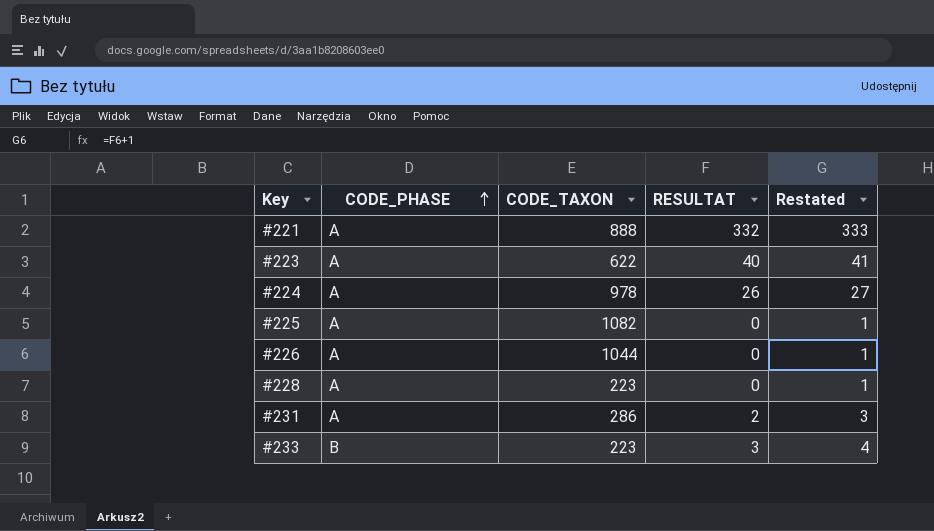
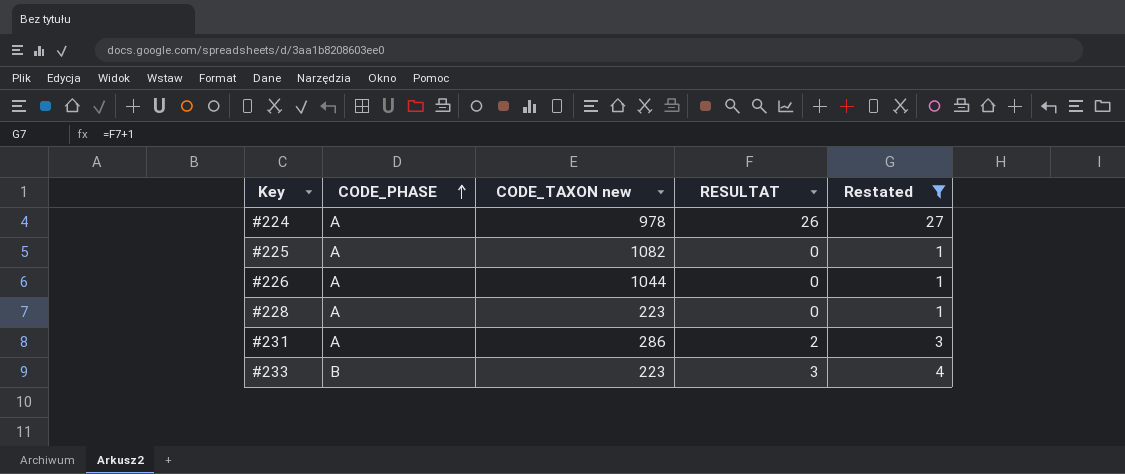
filter: none -> Restated <= 27
column name: CODE_TAXON -> CODE_TAXON new

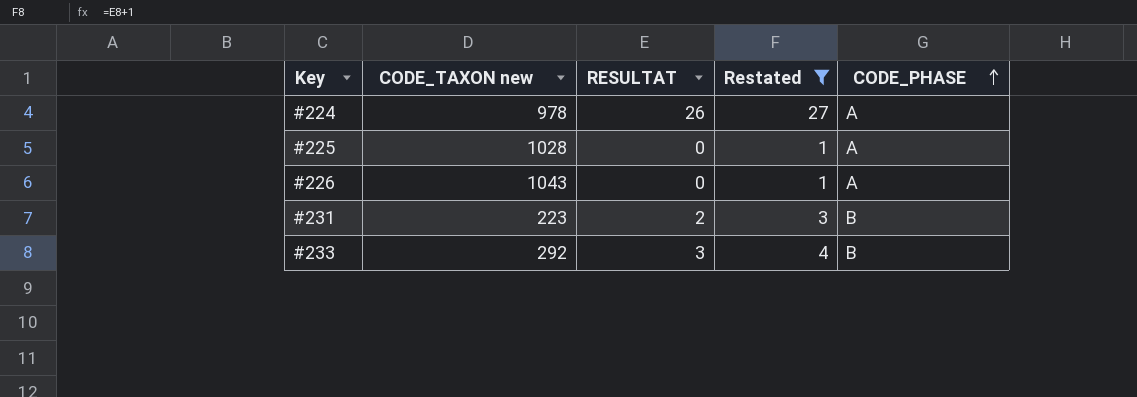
column CODE_PHASE | position: 2 -> 5
row #228: A | 223 | 0 | 1 -> none
#225 | CODE_TAXON new: 1082 -> 1028
#226 | CODE_TAXON new: 1044 -> 1043
#231 | CODE_TAXON new: 286 -> 223
#231 | CODE_PHASE: A -> B
#233 | CODE_TAXON new: 223 -> 292

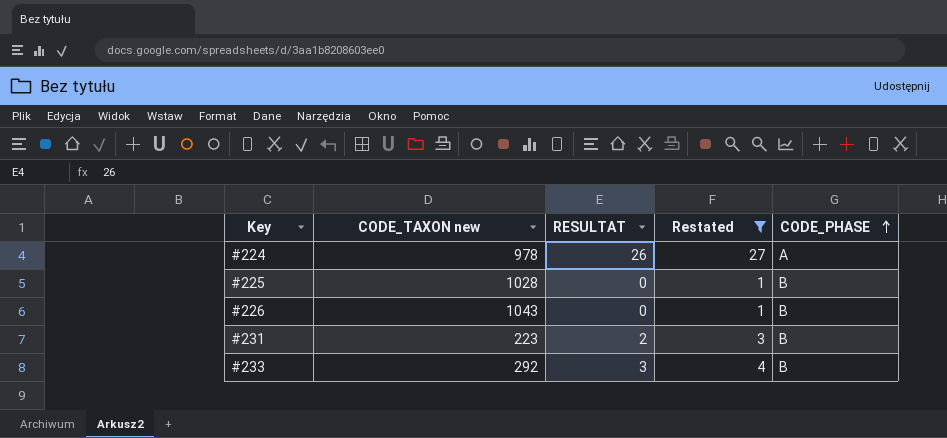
#225 | CODE_PHASE: A -> B
#226 | CODE_PHASE: A -> B

